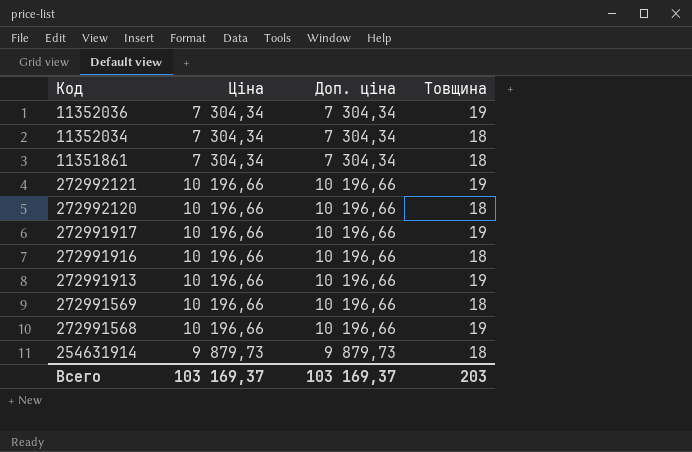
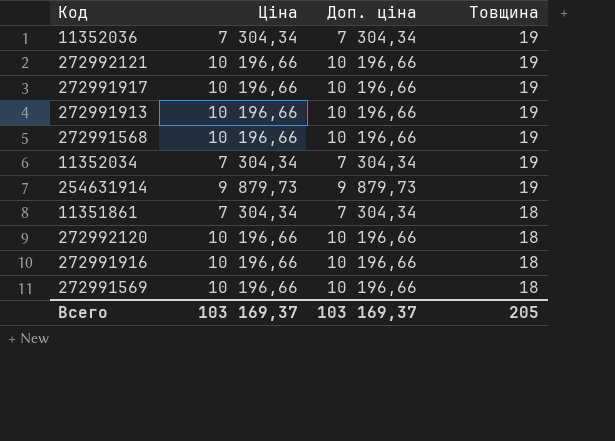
row order: none -> Товщина descending
11352034 | Товщина: 18 -> 19
254631914 | Товщина: 18 -> 19
Всего | Товщина: 203 -> 205

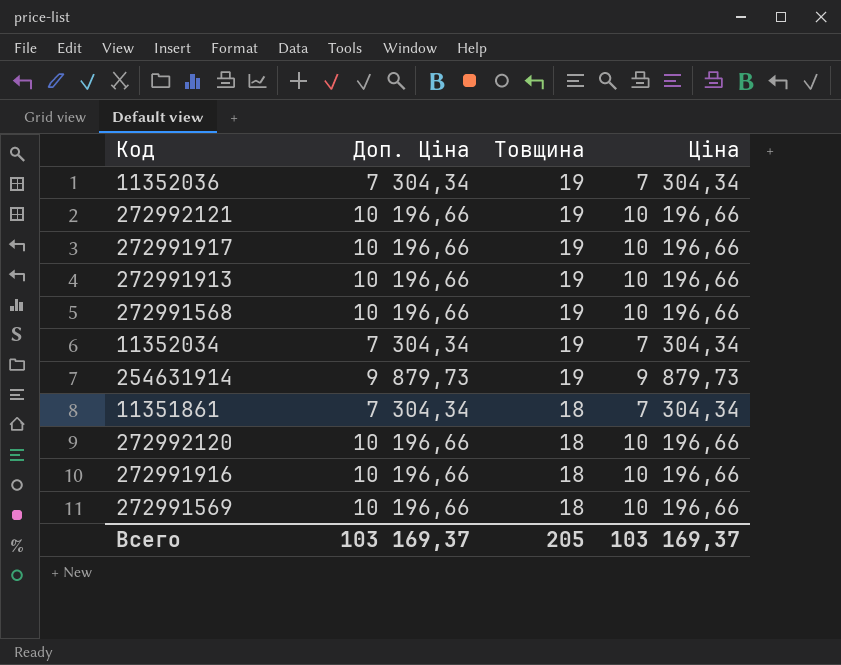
column name: Доп. ціна -> Доп. Ціна
column Ціна | position: 2 -> 4

